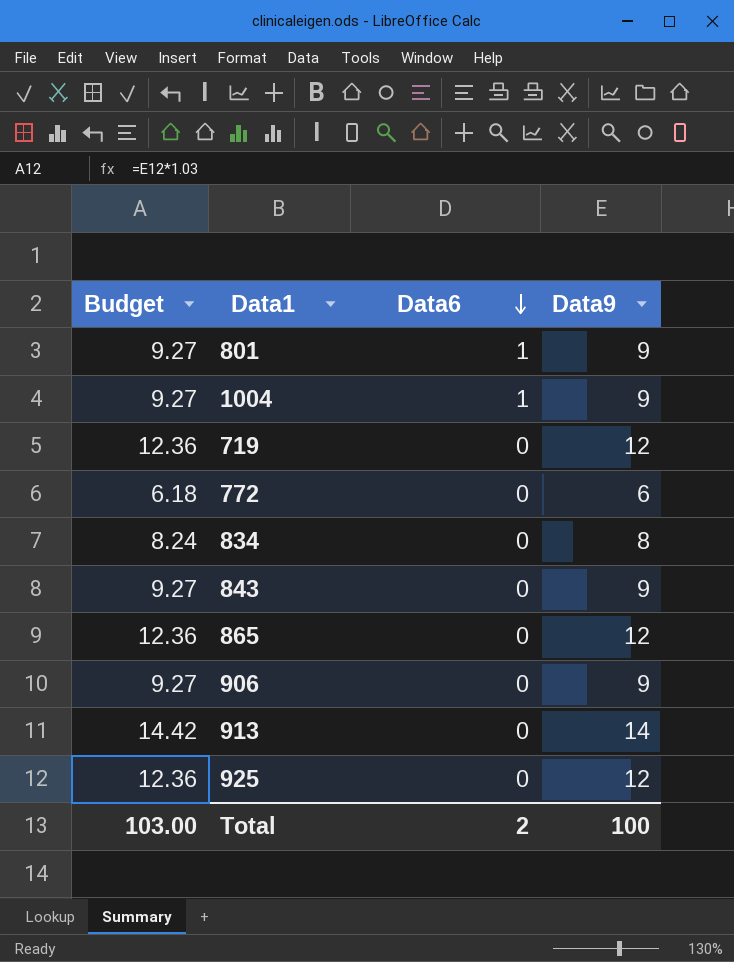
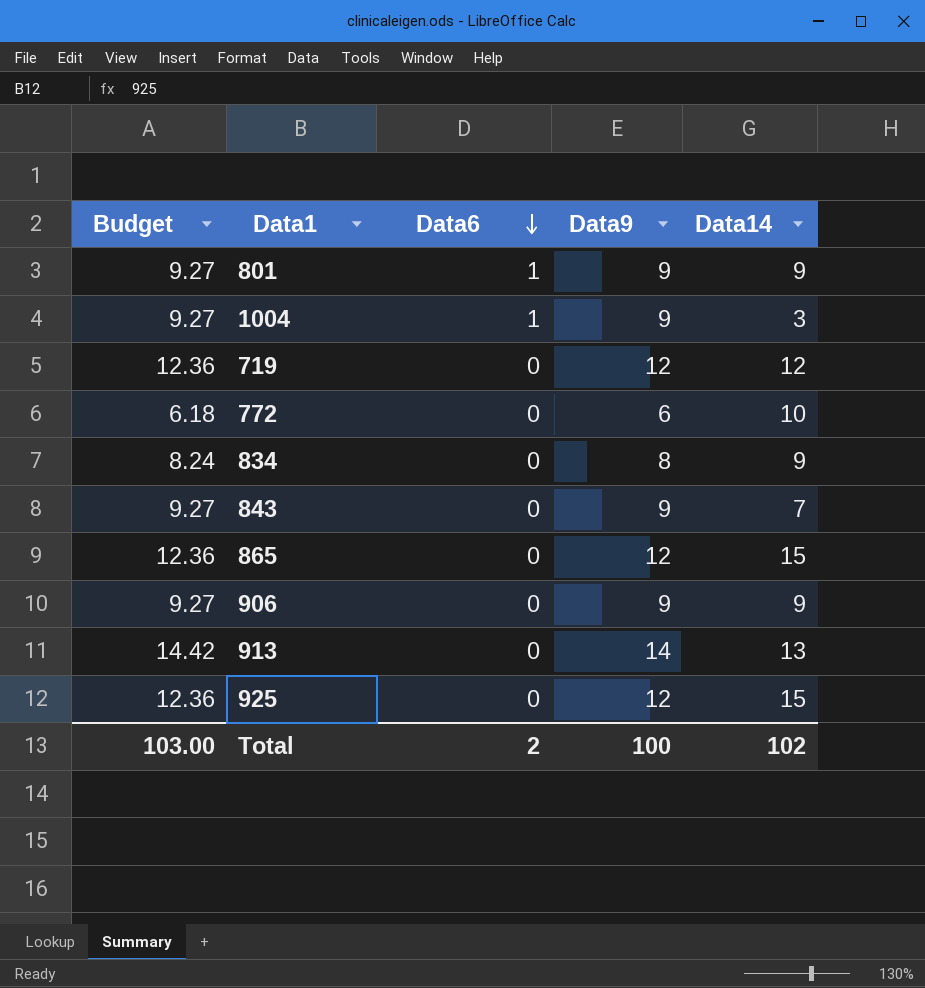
column Data14 | position: none -> 5

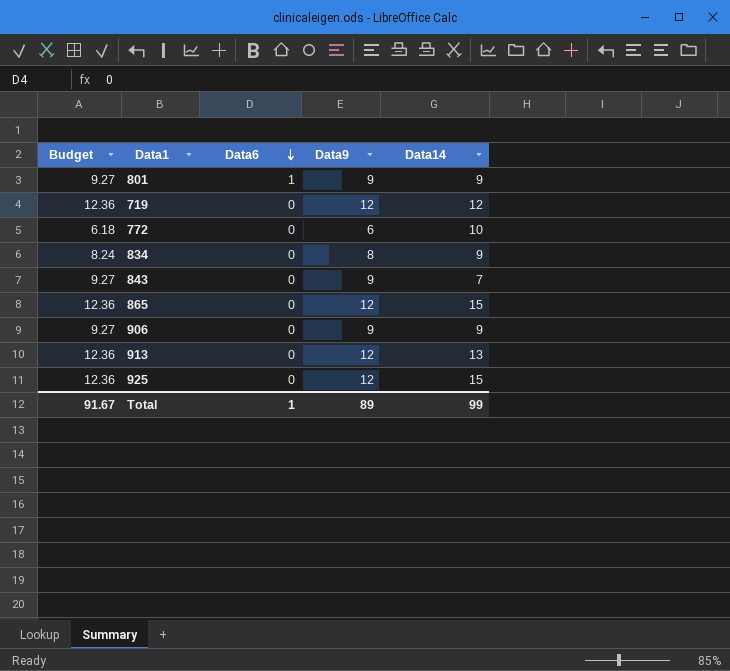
row 1004: 9.27 | 1 | 9 | 3 -> none
913 | Budget: 14.42 -> 12.36
913 | Data9: 14 -> 12
Total | Budget: 103.00 -> 91.67
Total | Data6: 2 -> 1
Total | Data9: 100 -> 89
Total | Data14: 102 -> 99

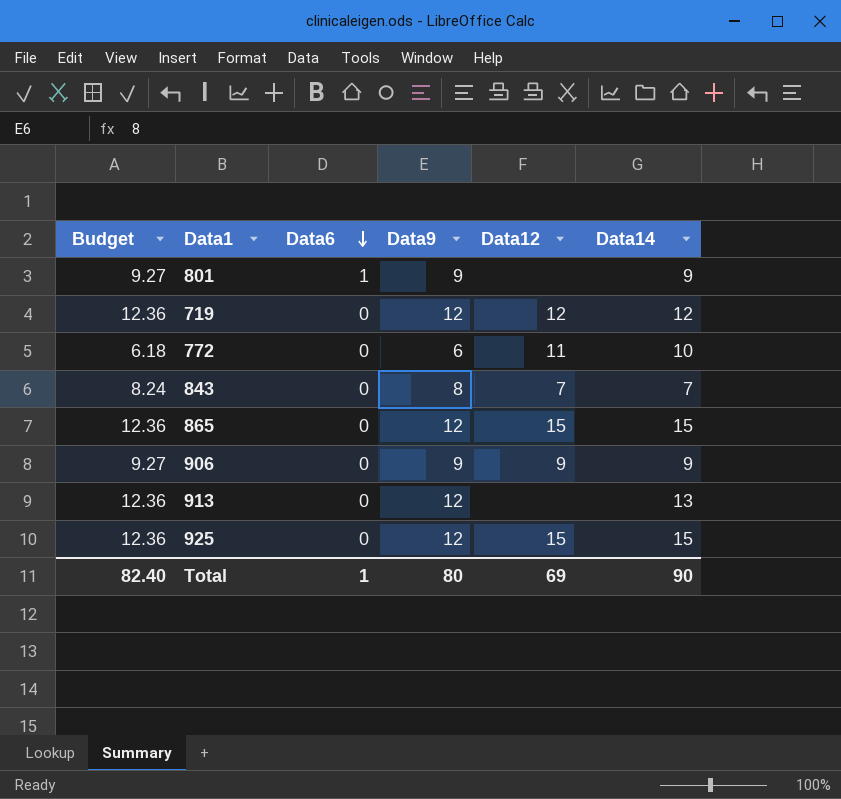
column Data12 | position: none -> 5
row 834: 8.24 | 0 | 8 | 9 -> none
843 | Budget: 9.27 -> 8.24
843 | Data9: 9 -> 8
Total | Budget: 91.67 -> 82.40
Total | Data9: 89 -> 80
Total | Data14: 99 -> 90

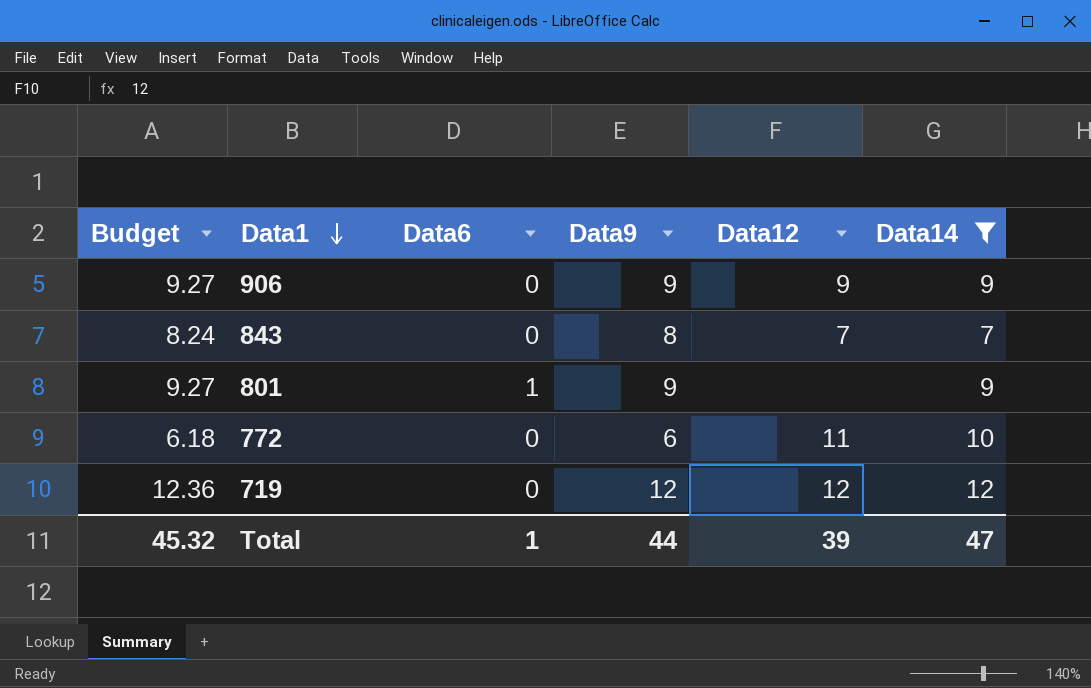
filter: none -> Data14 <= 12
row order: Data6 descending -> Data1 descending
Total | Budget: 82.40 -> 45.32
Total | Data9: 80 -> 44
Total | Data12: 69 -> 39
Total | Data14: 90 -> 47

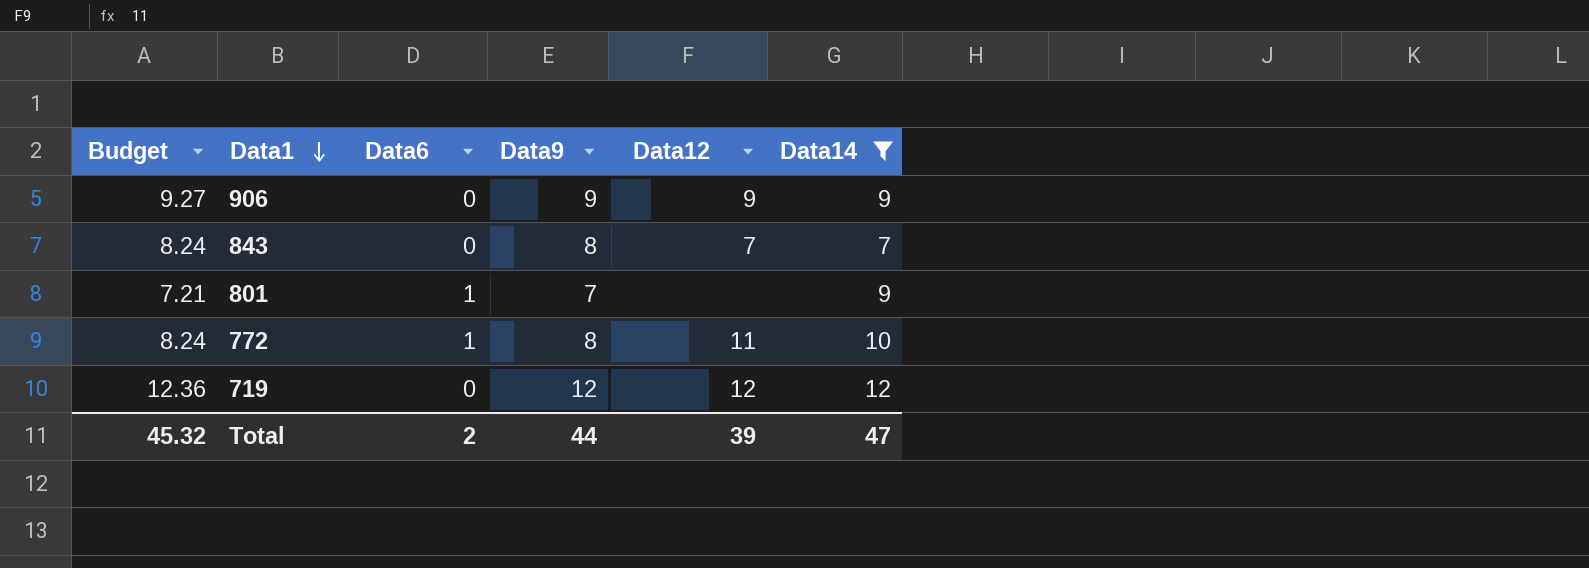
801 | Budget: 9.27 -> 7.21
801 | Data9: 9 -> 7
772 | Budget: 6.18 -> 8.24
772 | Data6: 0 -> 1
772 | Data9: 6 -> 8
Total | Data6: 1 -> 2

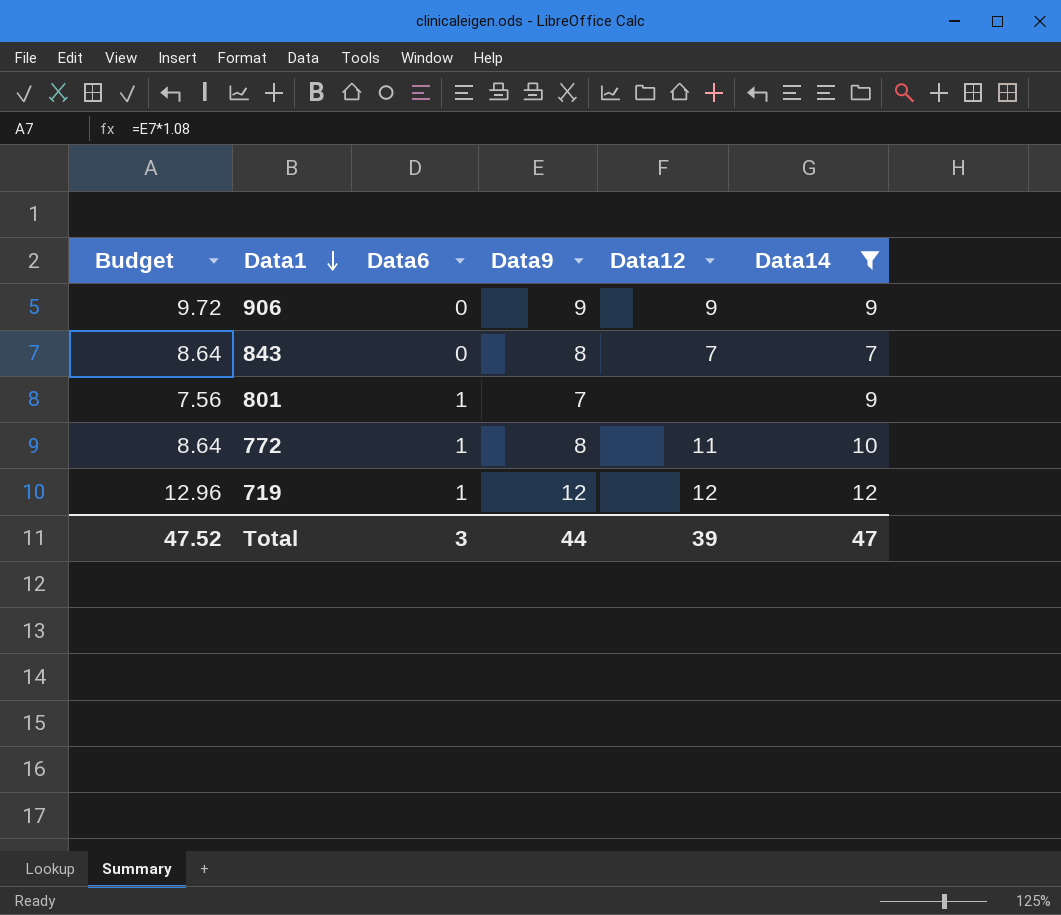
column Budget | formula: [Data9] * 1.03 -> [Data9] * 1.08
719 | Data6: 0 -> 1
Total | Budget: 45.32 -> 47.52
Total | Data6: 2 -> 3

